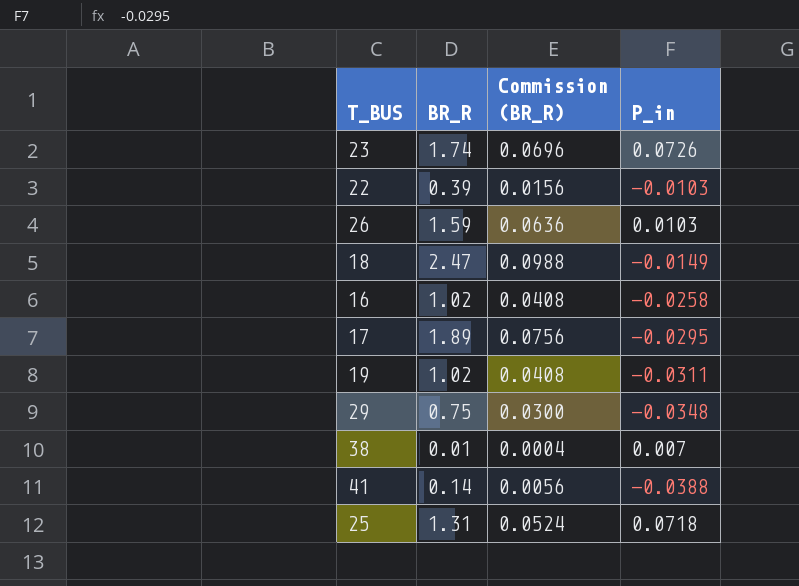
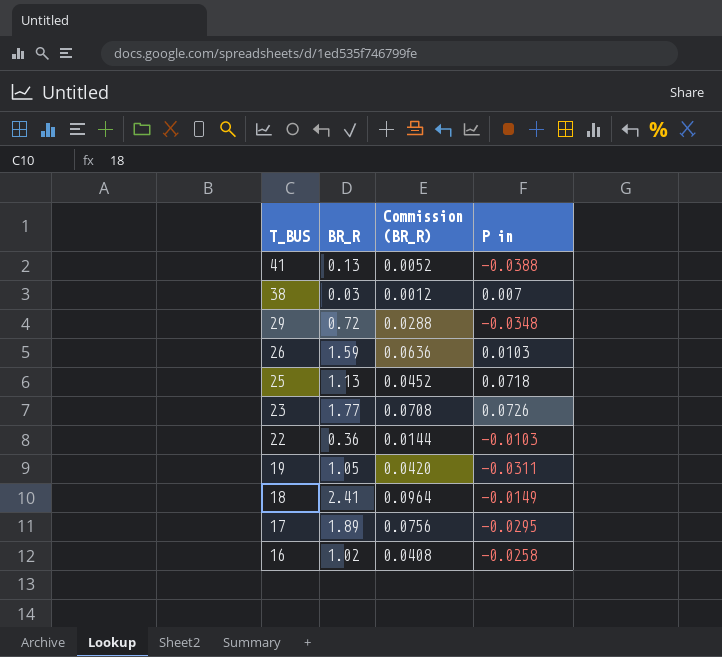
row order: none -> T_BUS descending
column name: P_in -> P in
41 | BR_R: 0.14 -> 0.13
41 | Commission (BR_R): 0.0056 -> 0.0052
38 | BR_R: 0.01 -> 0.03
38 | Commission (BR_R): 0.0004 -> 0.0012
29 | BR_R: 0.75 -> 0.72
29 | Commission (BR_R): 0.0300 -> 0.0288
25 | BR_R: 1.31 -> 1.13
25 | Commission (BR_R): 0.0524 -> 0.0452
23 | BR_R: 1.74 -> 1.77
23 | Commission (BR_R): 0.0696 -> 0.0708
22 | BR_R: 0.39 -> 0.36
22 | Commission (BR_R): 0.0156 -> 0.0144
19 | BR_R: 1.02 -> 1.05
19 | Commission (BR_R): 0.0408 -> 0.0420
18 | BR_R: 2.47 -> 2.41
18 | Commission (BR_R): 0.0988 -> 0.0964

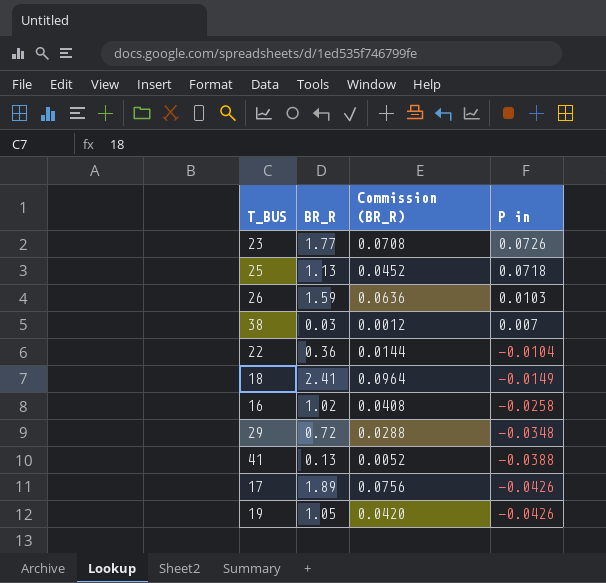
row order: T_BUS descending -> P in descending
22 | P in: -0.0103 -> -0.0104
17 | P in: -0.0295 -> -0.0426
19 | P in: -0.0311 -> -0.0426

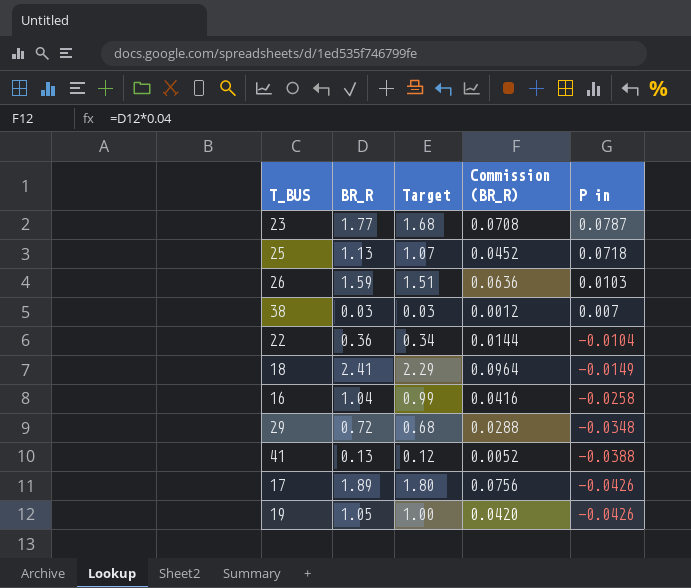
column Target | formula: none -> [BR_R] * 0.95
23 | P in: 0.0726 -> 0.0787
16 | BR_R: 1.02 -> 1.04
16 | Commission (BR_R): 0.0408 -> 0.0416

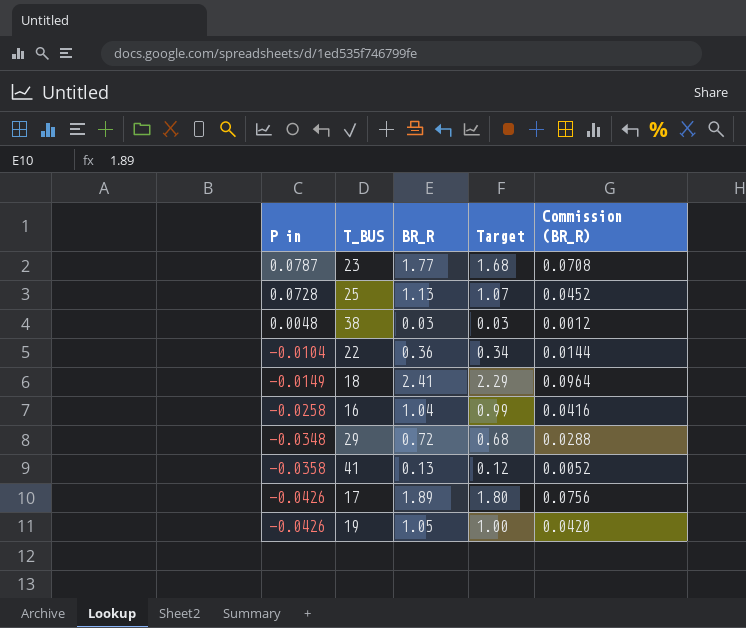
column P in | position: 5 -> 1
row 26: 1.59 | 1.51 | 0.0636 | 0.0103 -> none
25 | P in: 0.0718 -> 0.0728
38 | P in: 0.007 -> 0.0048
41 | P in: -0.0388 -> -0.0358

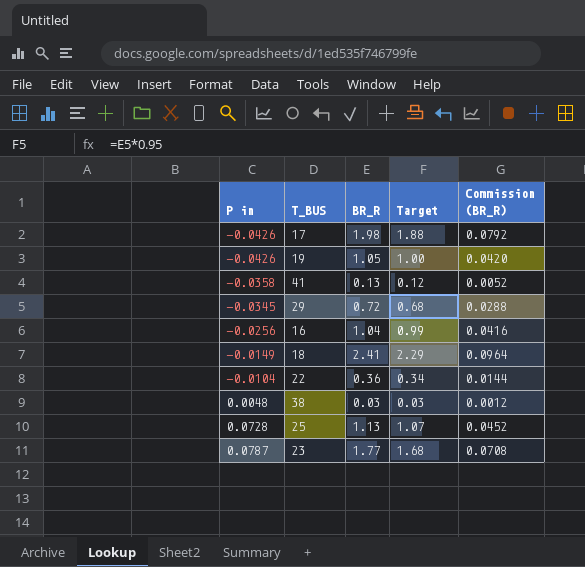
row order: P in descending -> P in ascending
17 | BR_R: 1.89 -> 1.98
17 | Target: 1.80 -> 1.88
17 | Commission (BR_R): 0.0756 -> 0.0792
29 | P in: -0.0348 -> -0.0345
16 | P in: -0.0258 -> -0.0256

